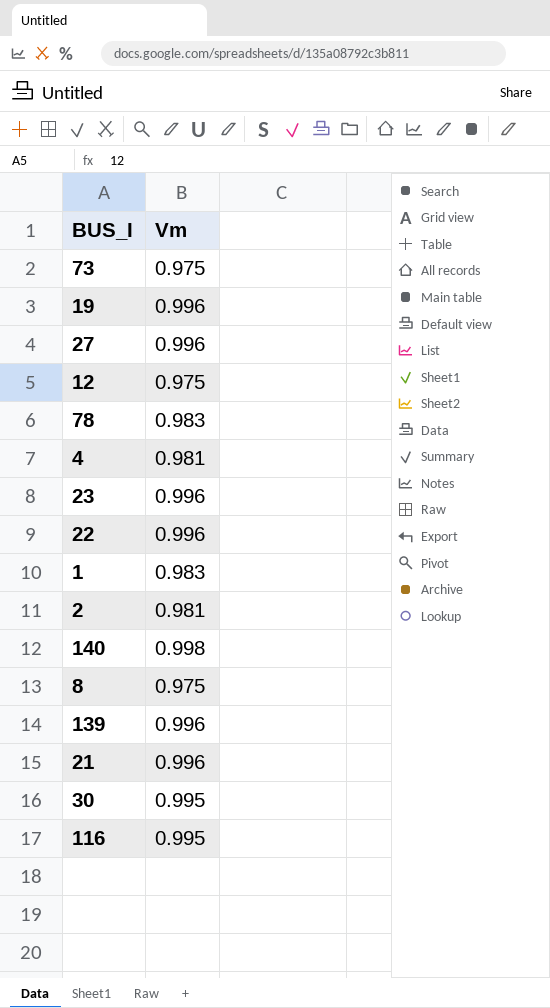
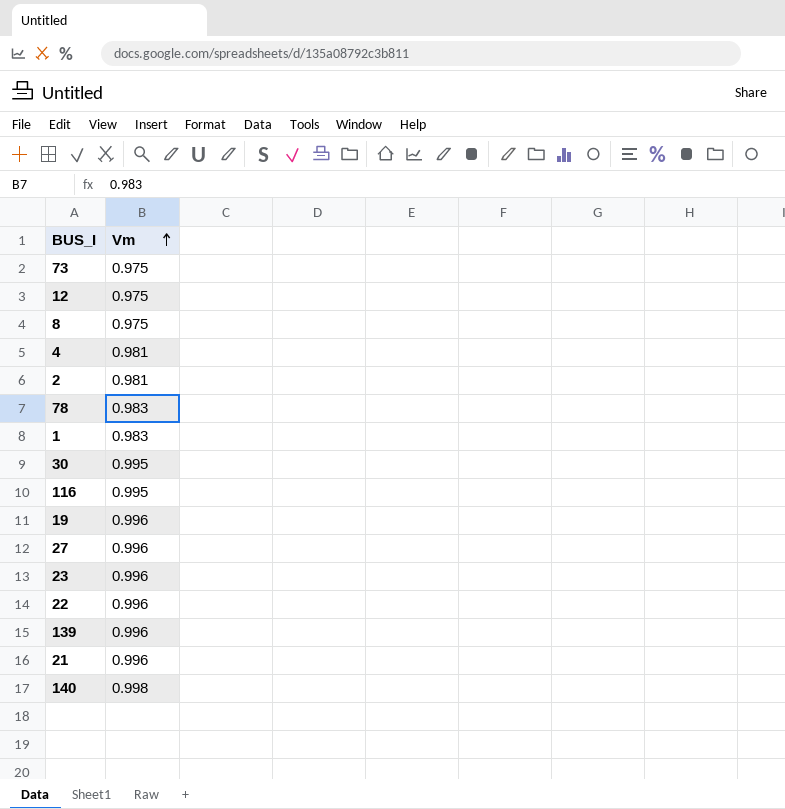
row order: none -> Vm ascending

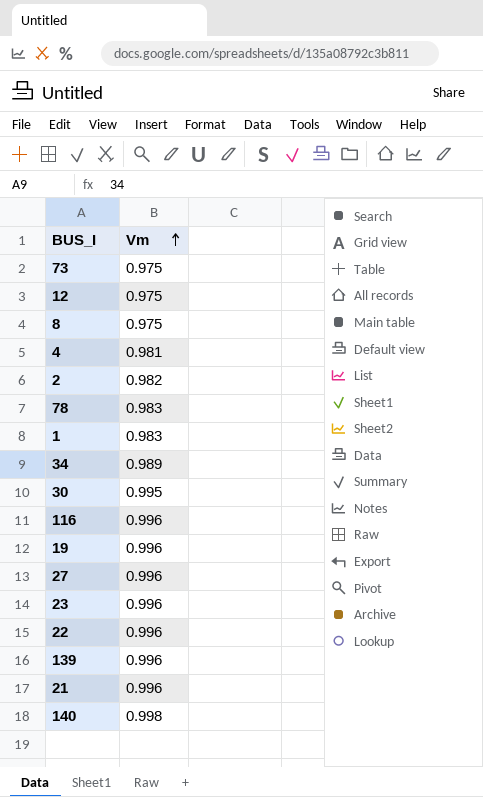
2 | Vm: 0.981 -> 0.982
row 34: none -> 0.989
116 | Vm: 0.995 -> 0.996

